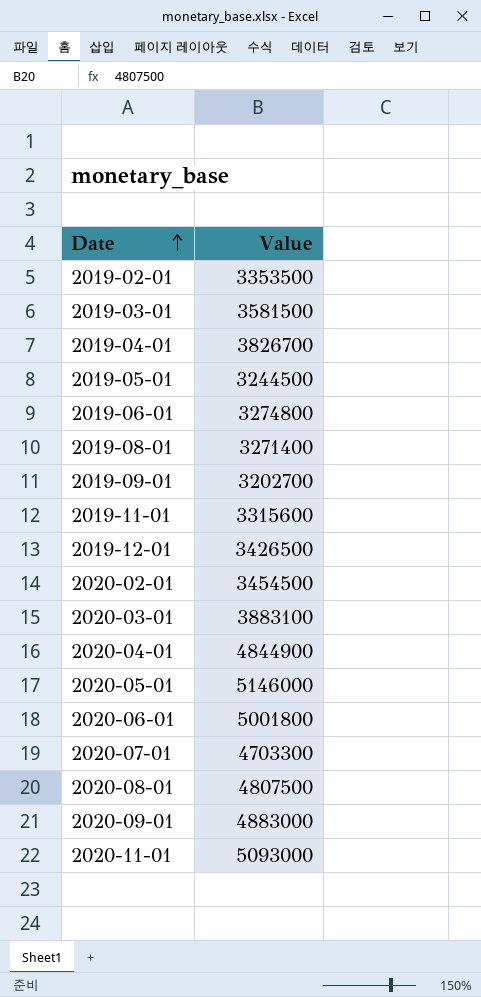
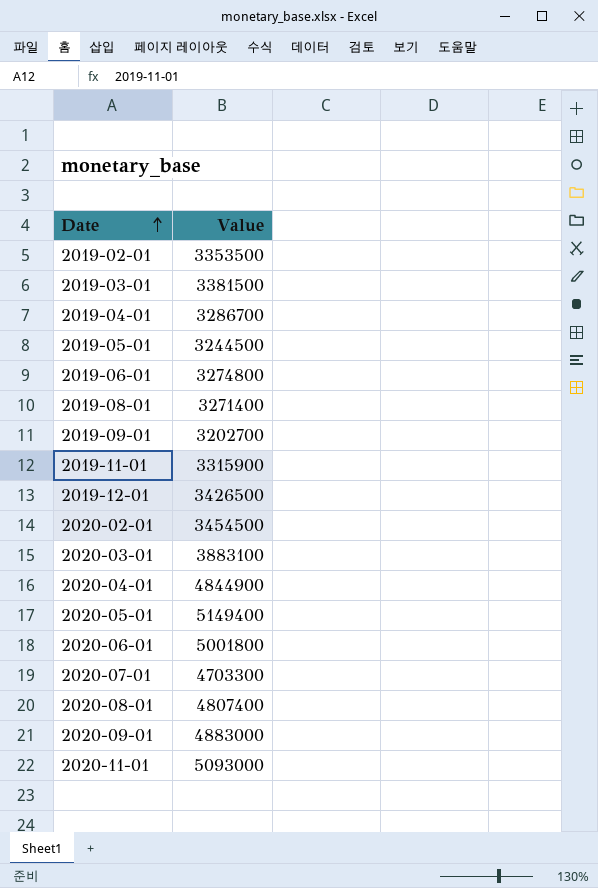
2019-03-01 | Value: 3581500 -> 3381500
2019-04-01 | Value: 3826700 -> 3286700
2019-11-01 | Value: 3315600 -> 3315900
2020-05-01 | Value: 5146000 -> 5149400
2020-08-01 | Value: 4807500 -> 4807400

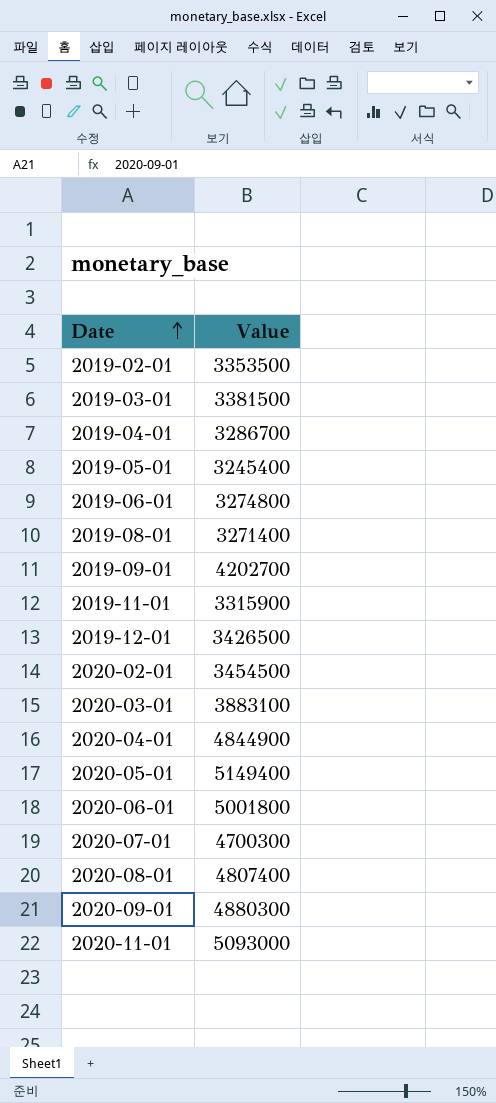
2019-05-01 | Value: 3244500 -> 3245400
2019-09-01 | Value: 3202700 -> 4202700
2020-07-01 | Value: 4703300 -> 4700300
2020-09-01 | Value: 4883000 -> 4880300

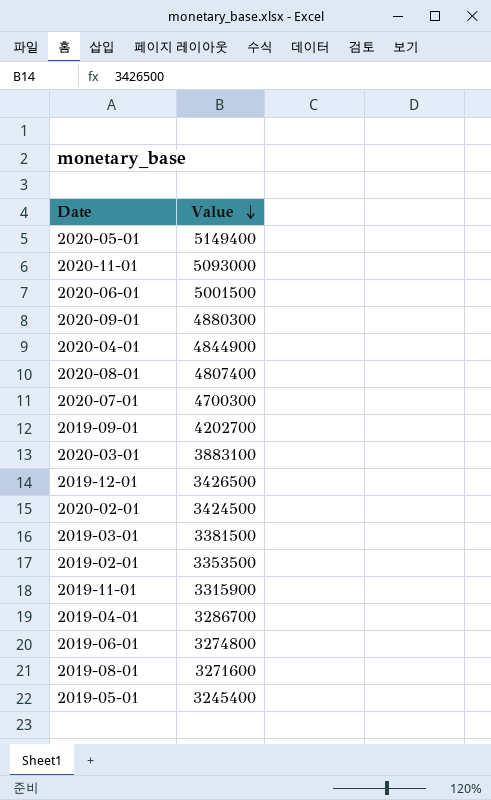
row order: Date ascending -> Value descending
2020-06-01 | Value: 5001800 -> 5001500
2020-02-01 | Value: 3454500 -> 3424500
2019-08-01 | Value: 3271400 -> 3271600

